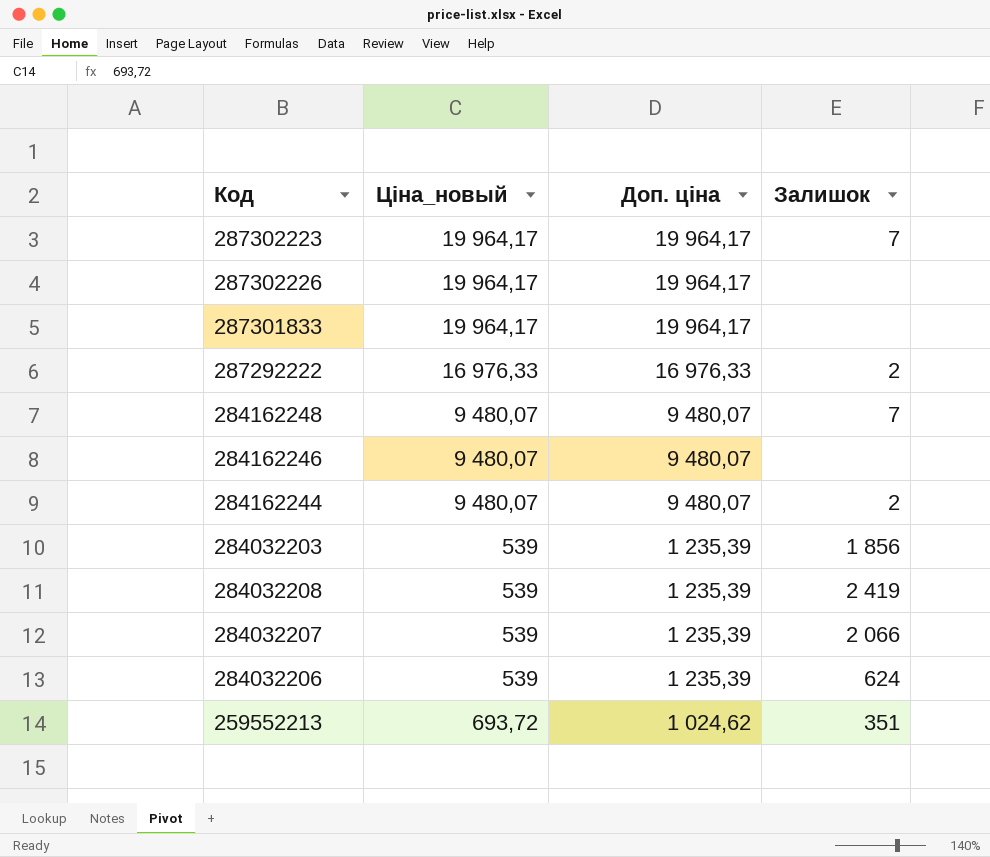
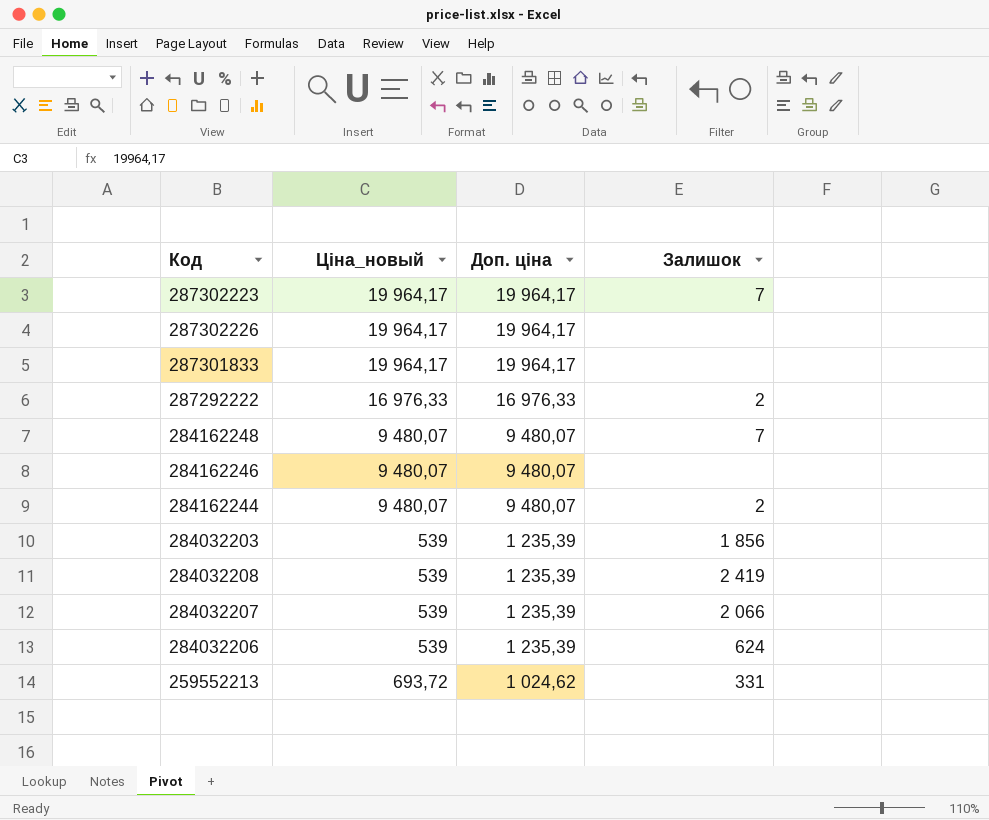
259552213 | Залишок: 351 -> 331

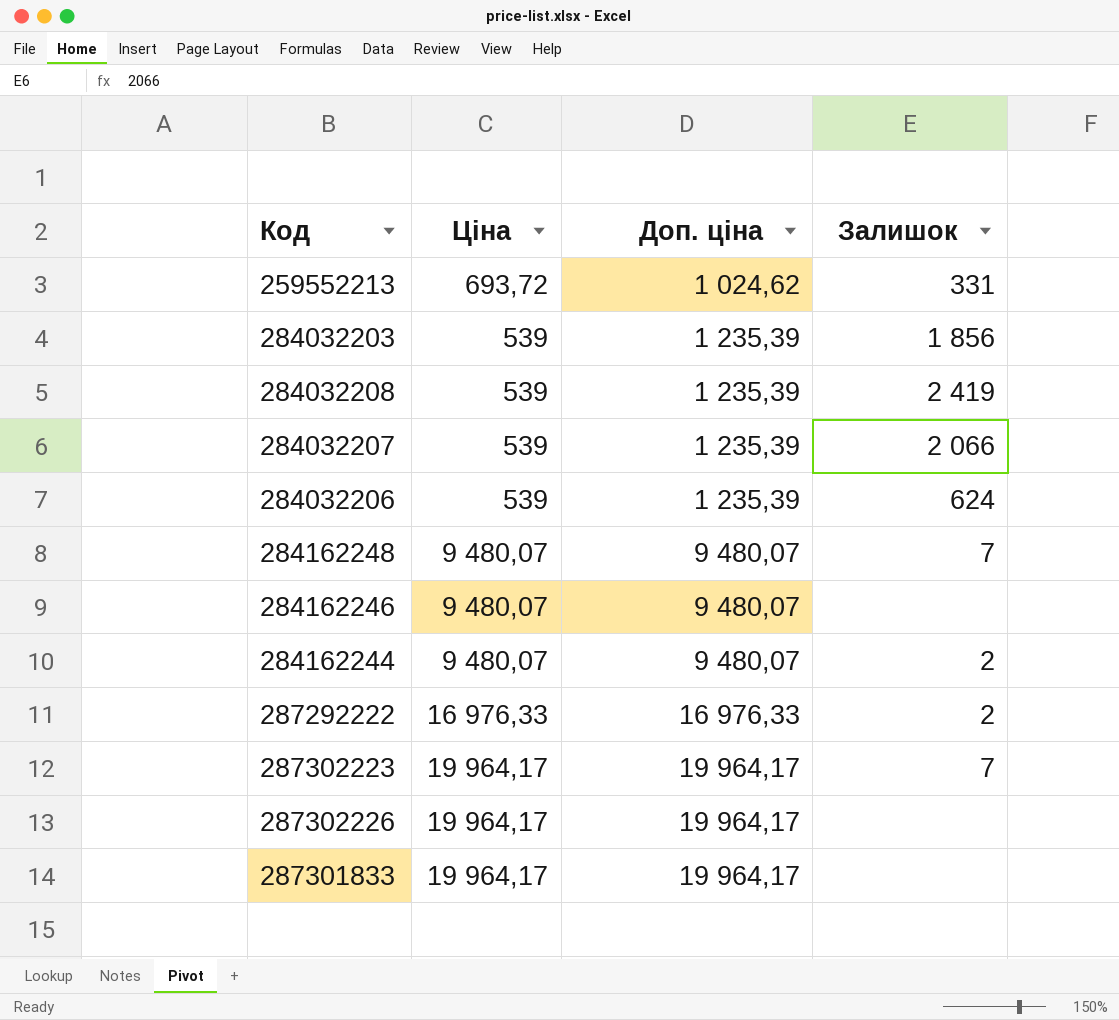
row order: Доп. ціна descending -> Доп. ціна ascending
column name: Ціна_новый -> Ціна

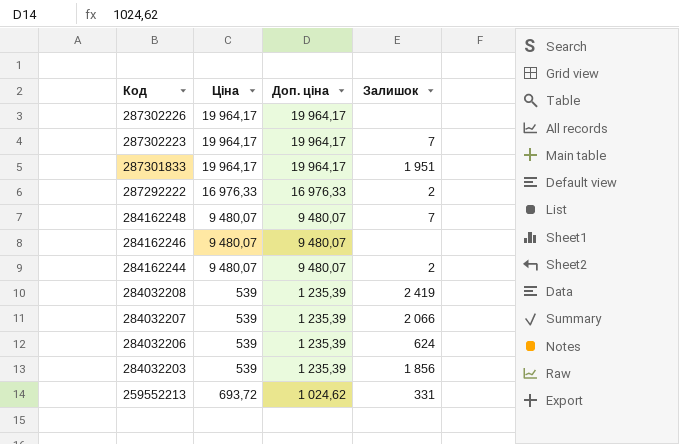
row order: Доп. ціна ascending -> Код descending
287301833 | Залишок: none -> 1 951

